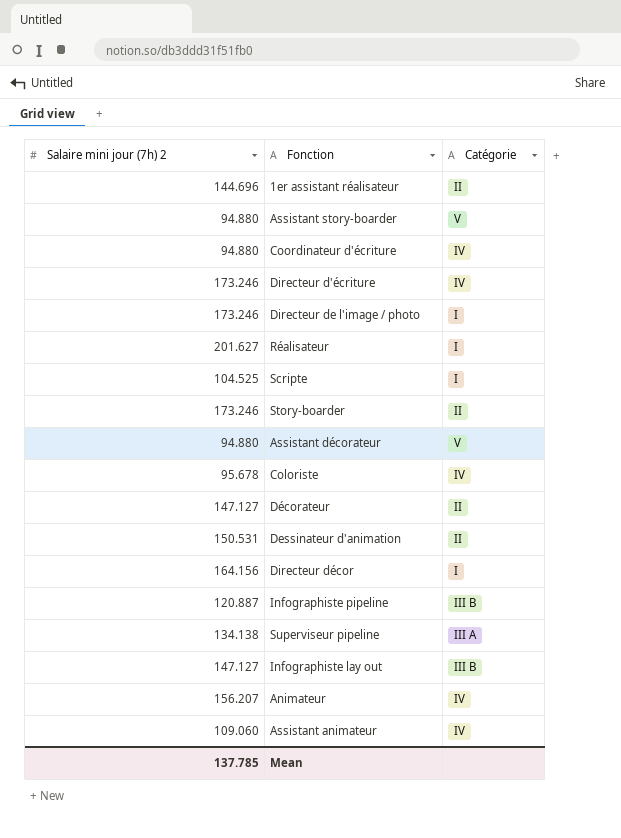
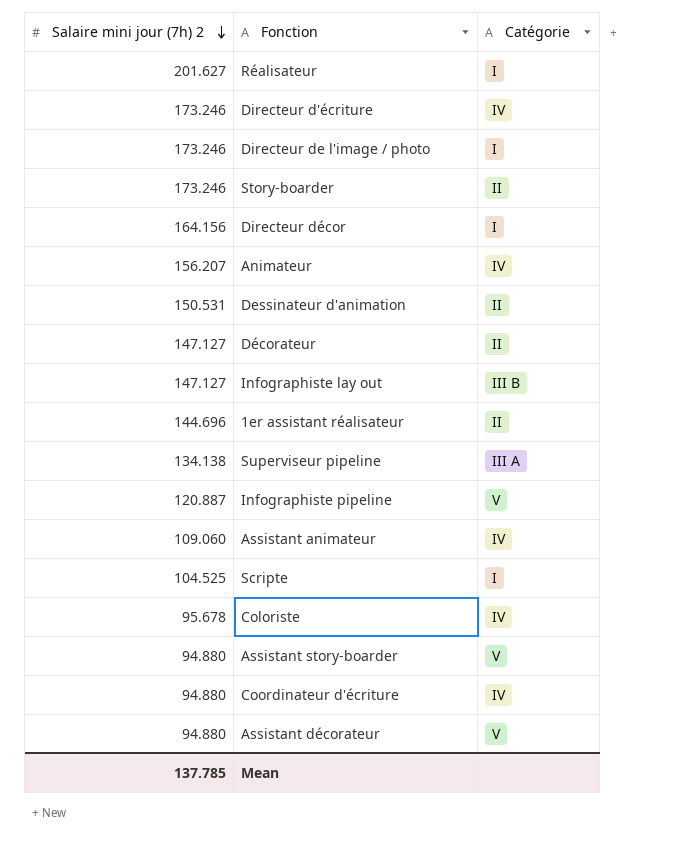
row order: none -> Salaire mini jour (7h) 2 descending
Infographiste pipeline | Catégorie: III B -> V

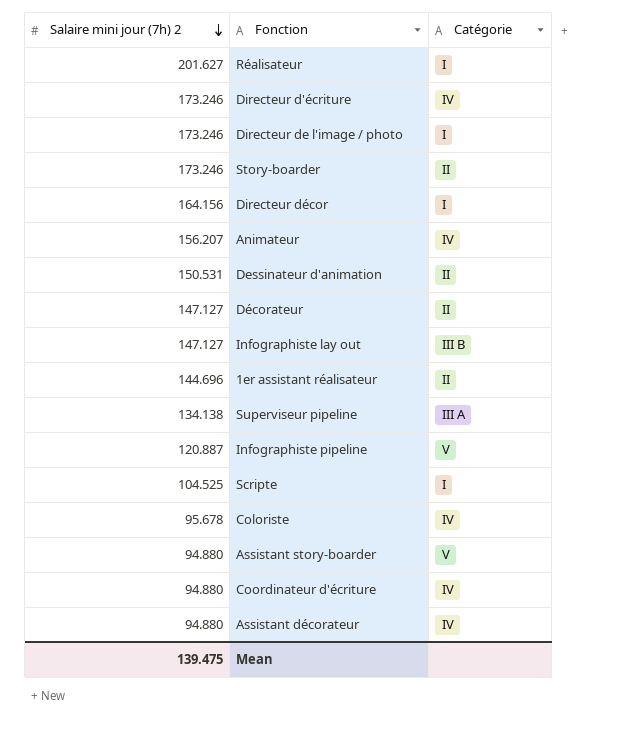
row Assistant animateur: 109.060 | IV -> none
Assistant décorateur | Catégorie: V -> IV
Mean | Salaire mini jour (7h) 2: 137.785 -> 139.475

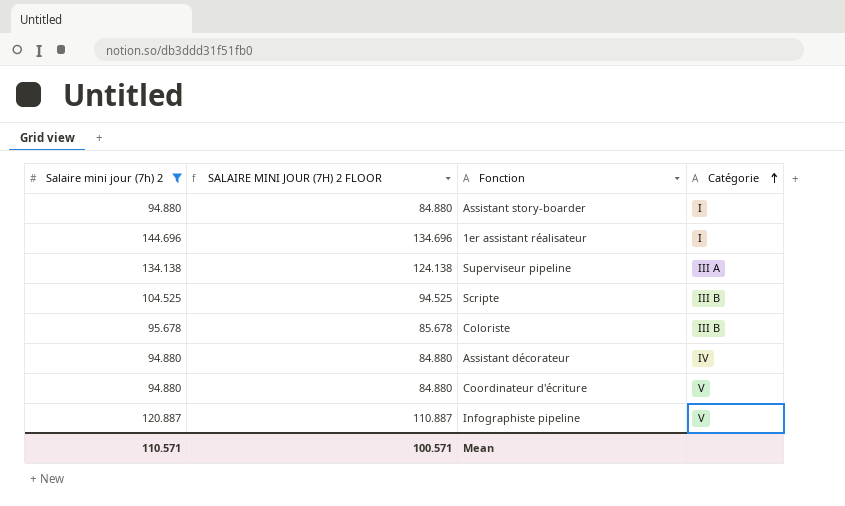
filter: none -> Salaire mini jour (7h) 2 <= 144.696
row order: Salaire mini jour (7h) 2 descending -> Catégorie ascending
column SALAIRE MINI JOUR (7H) 2 FLOOR | formula: none -> [Salaire mini jour (7h) 2] - 10
Assistant story-boarder | Catégorie: V -> I
1er assistant réalisateur | Catégorie: II -> I
Scripte | Catégorie: I -> III B
Coloriste | Catégorie: IV -> III B
Coordinateur d'écriture | Catégorie: IV -> V
Mean | Salaire mini jour (7h) 2: 139.475 -> 110.571

